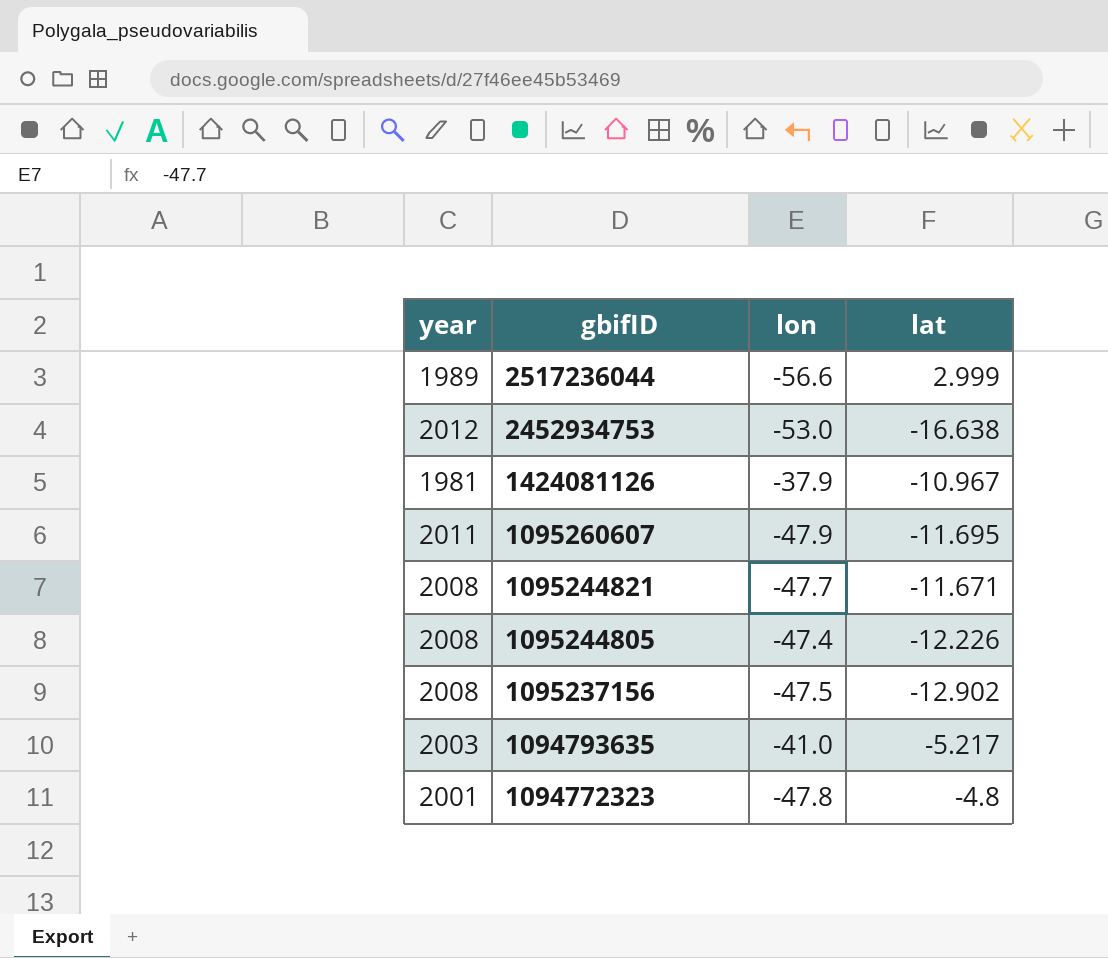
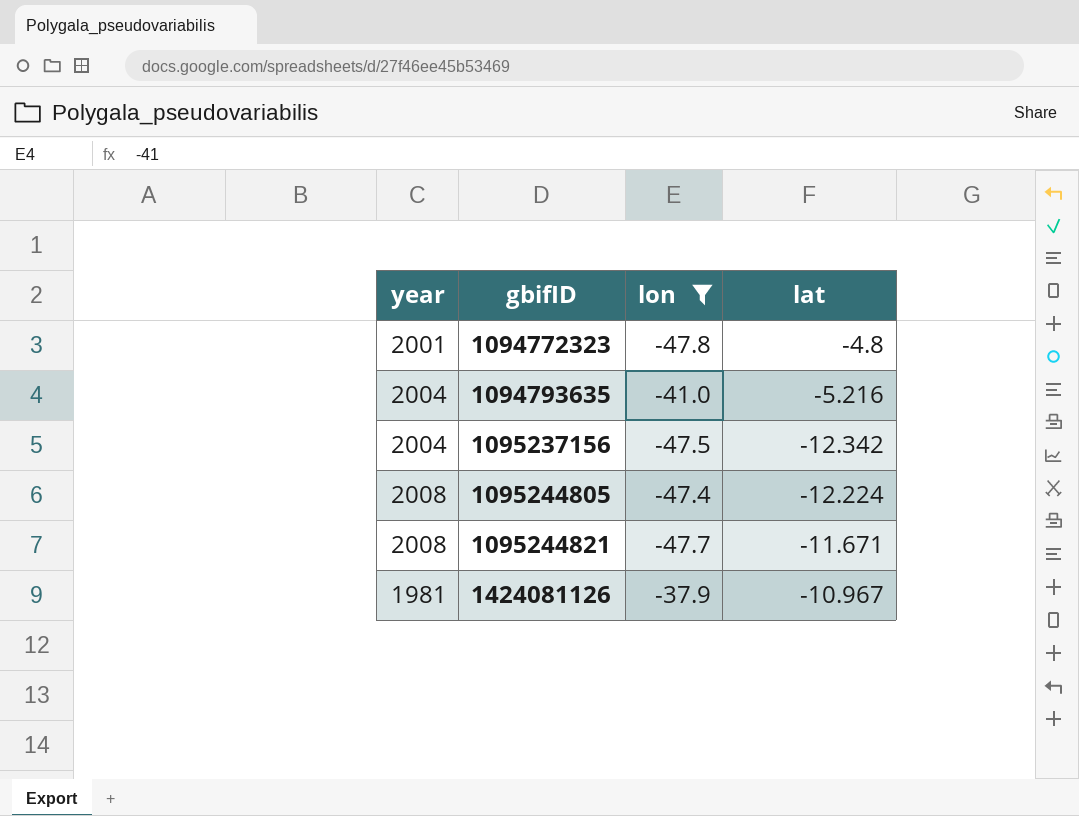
filter: none -> lon >= -47.8
row order: gbifID descending -> gbifID ascending
1094793635 | year: 2003 -> 2004
1094793635 | lat: -5.217 -> -5.216
1095237156 | year: 2008 -> 2004
1095237156 | lat: -12.902 -> -12.342
1095244805 | lat: -12.226 -> -12.224

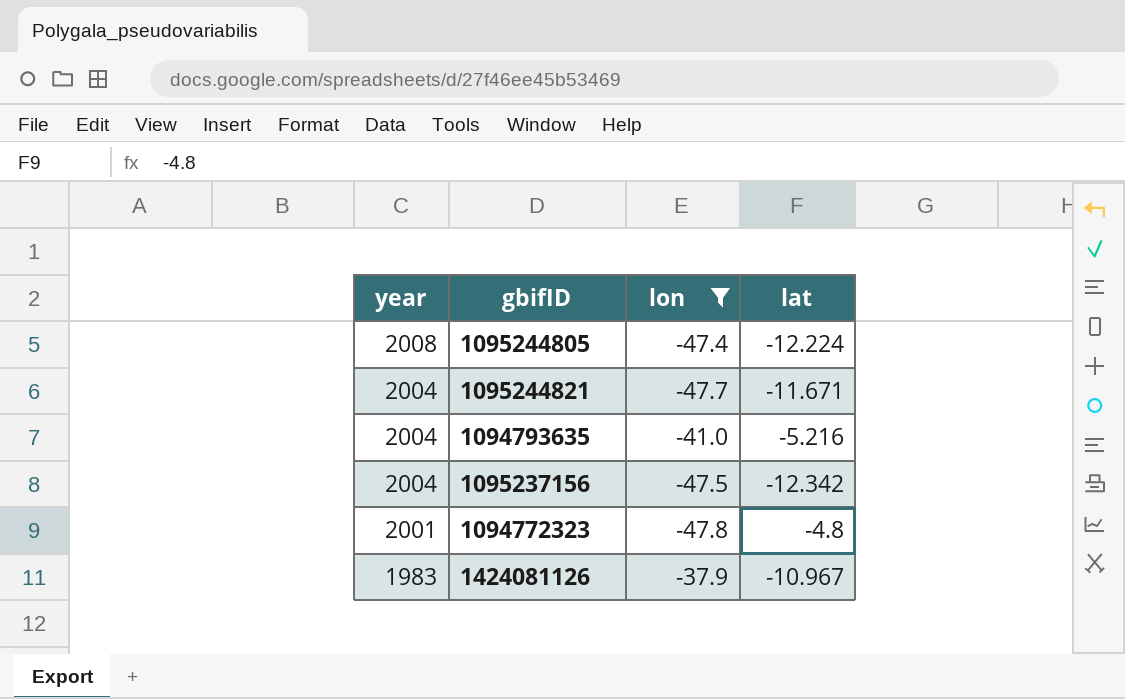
row order: gbifID ascending -> year descending
1095244821 | year: 2008 -> 2004
1424081126 | year: 1981 -> 1983

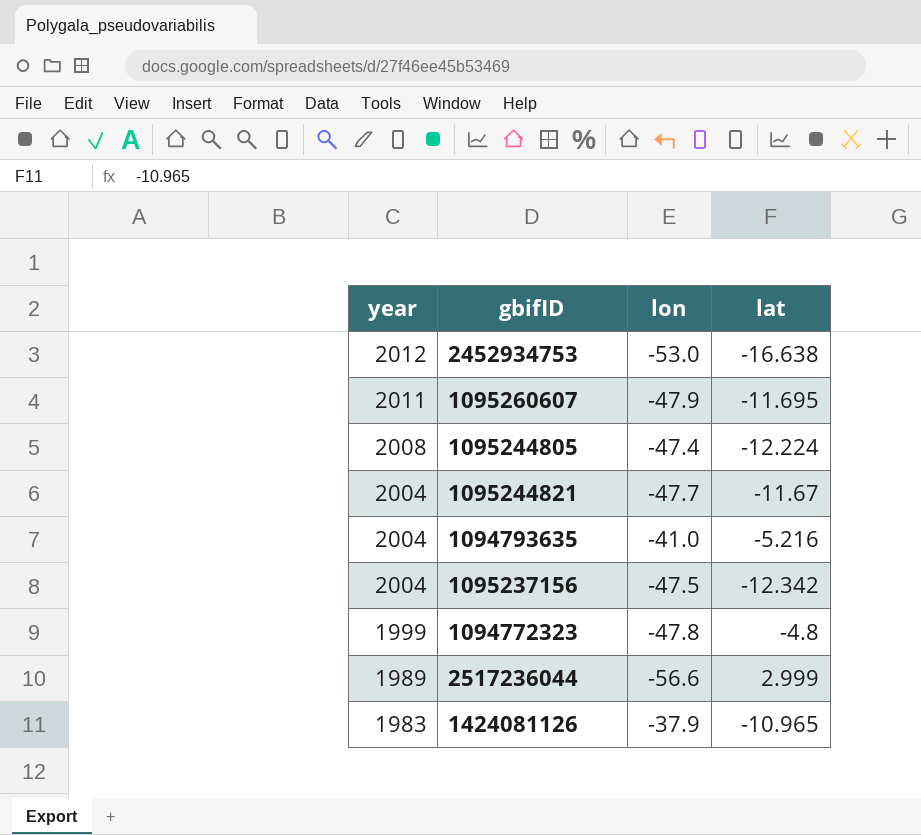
filter: lon >= -47.8 -> none
1095244821 | lat: -11.671 -> -11.67
1094772323 | year: 2001 -> 1999
1424081126 | lat: -10.967 -> -10.965

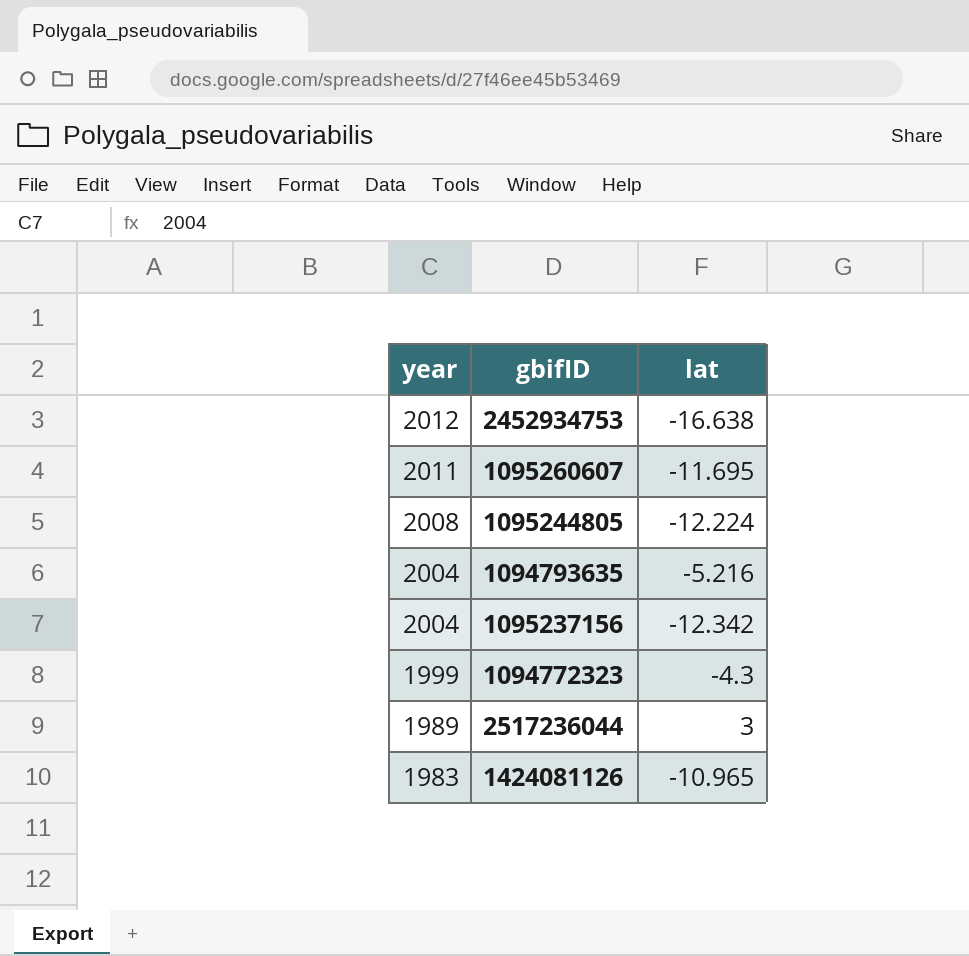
column lon | position: 3 -> none
row 1095244821: 2004 | -47.7 | -11.67 -> none
1094772323 | lat: -4.8 -> -4.3
2517236044 | lat: 2.999 -> 3

